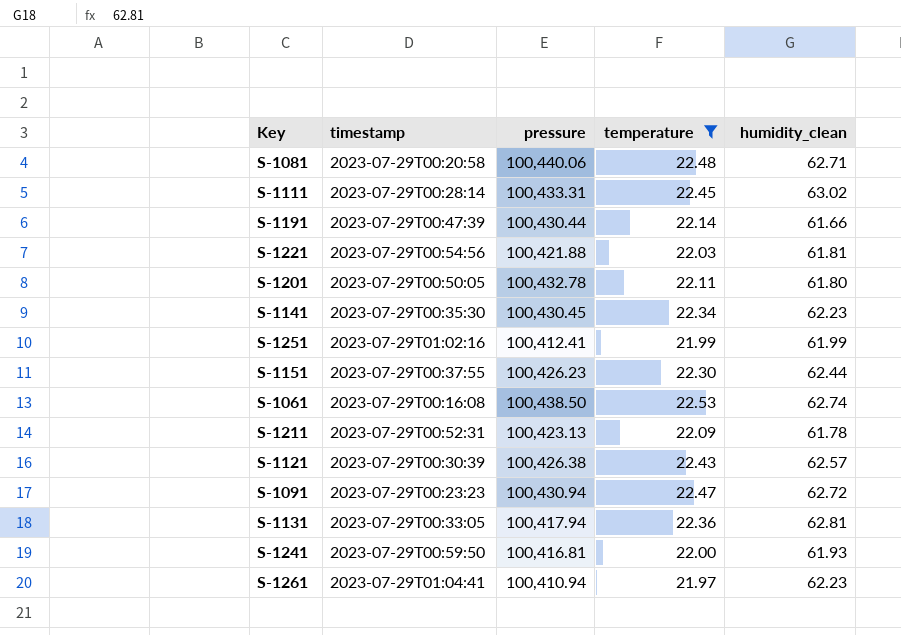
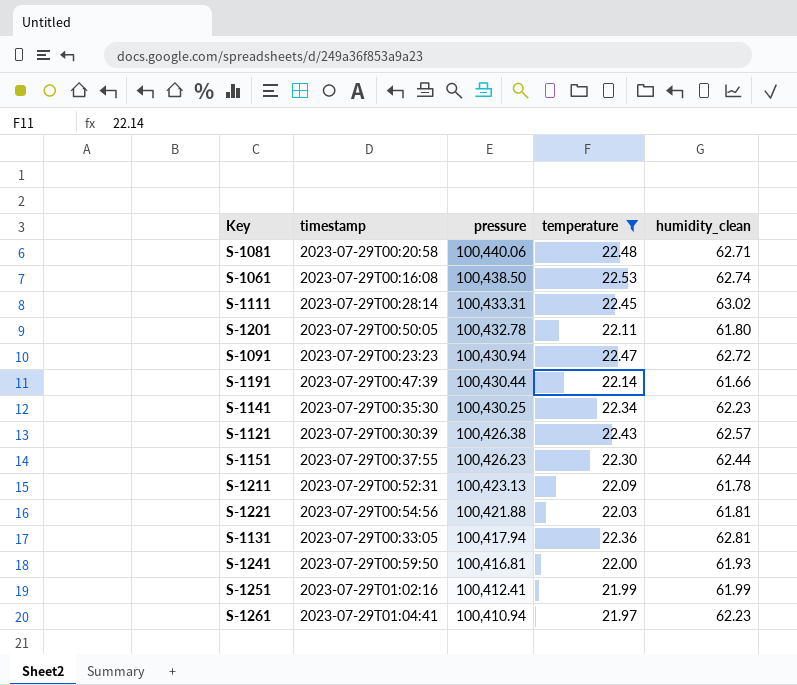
row order: none -> pressure descending
S-1141 | pressure: 100,430.45 -> 100,430.25

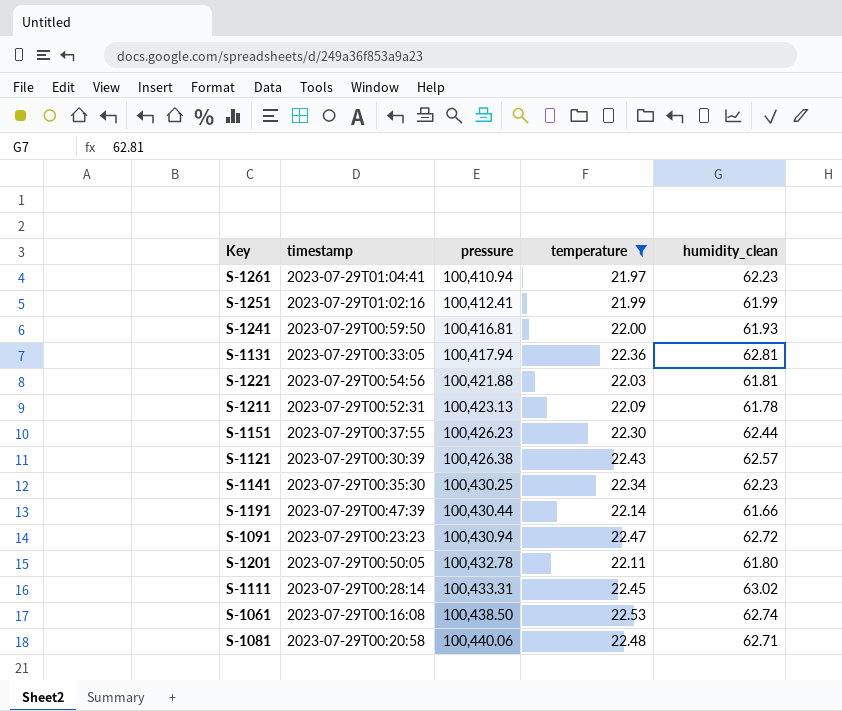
row order: pressure descending -> pressure ascending

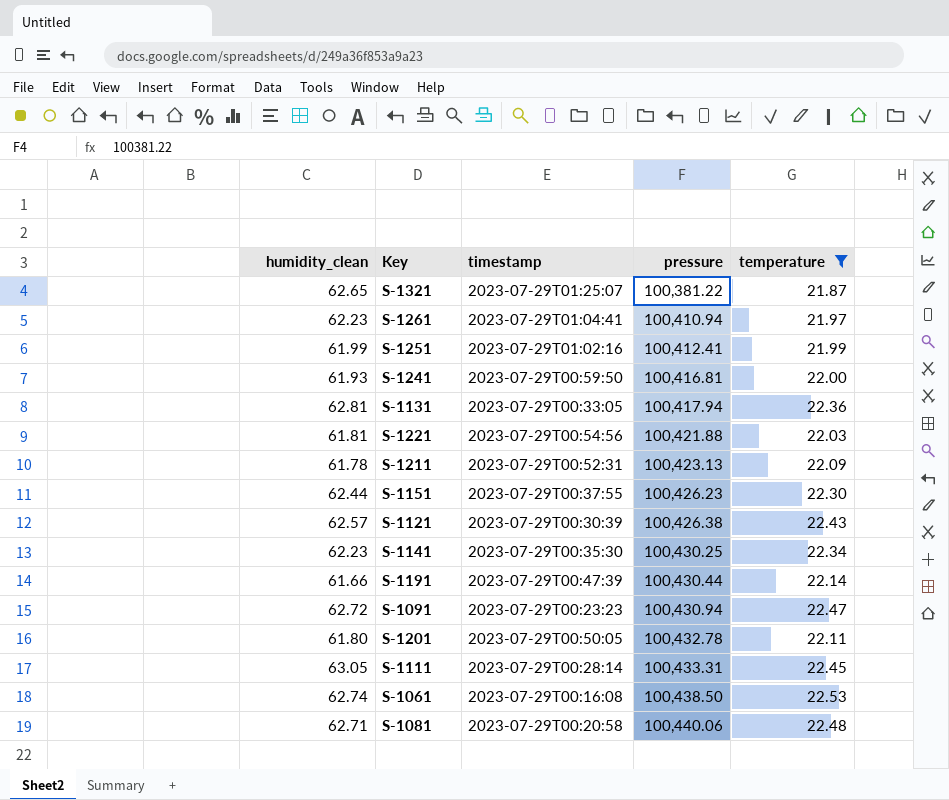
column humidity_clean | position: 5 -> 1
row S-1321: none -> 62.65 | 2023-07-29T01:25:07 | 100,381.22 | 21.87
S-1111 | humidity_clean: 63.02 -> 63.05

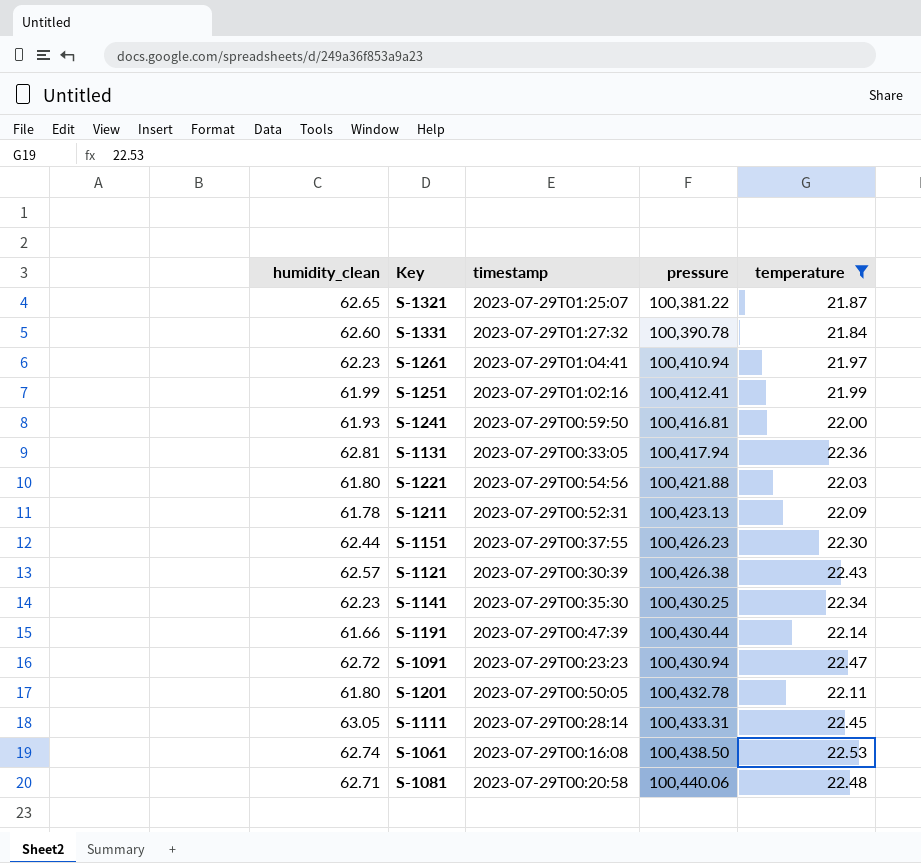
row S-1331: none -> 62.60 | 2023-07-29T01:27:32 | 100,390.78 | 21.84
S-1221 | humidity_clean: 61.81 -> 61.80

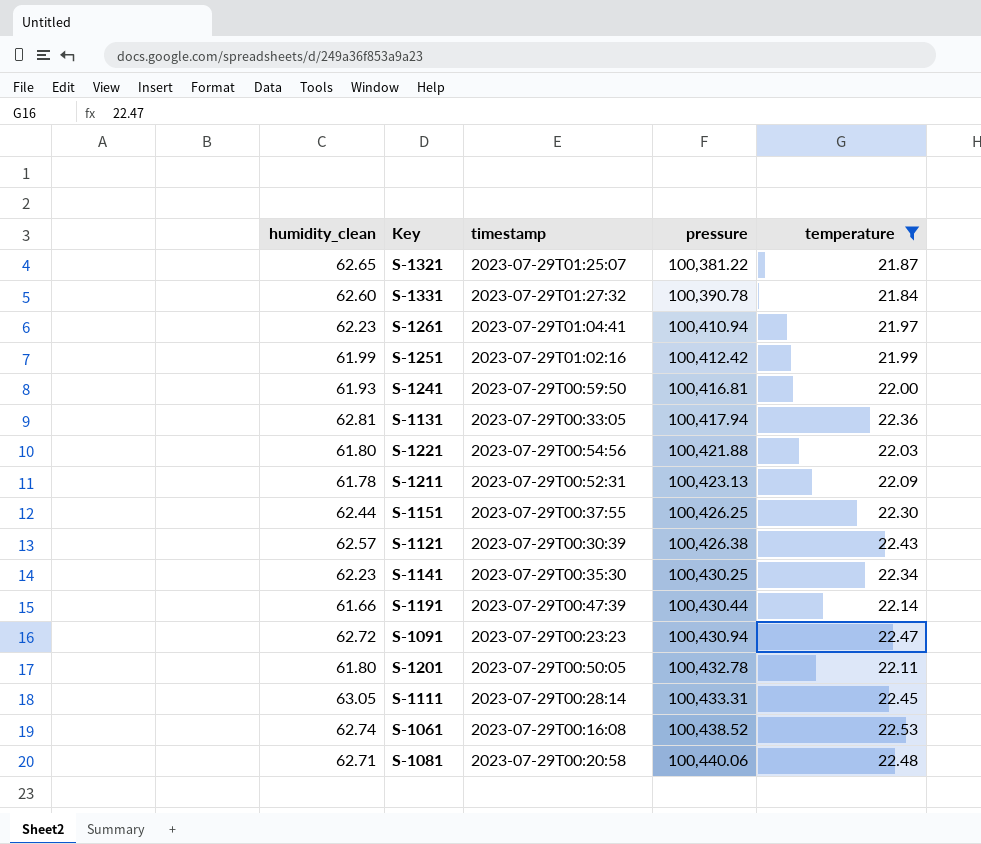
S-1251 | pressure: 100,412.41 -> 100,412.42
S-1151 | pressure: 100,426.23 -> 100,426.25
S-1061 | pressure: 100,438.50 -> 100,438.52

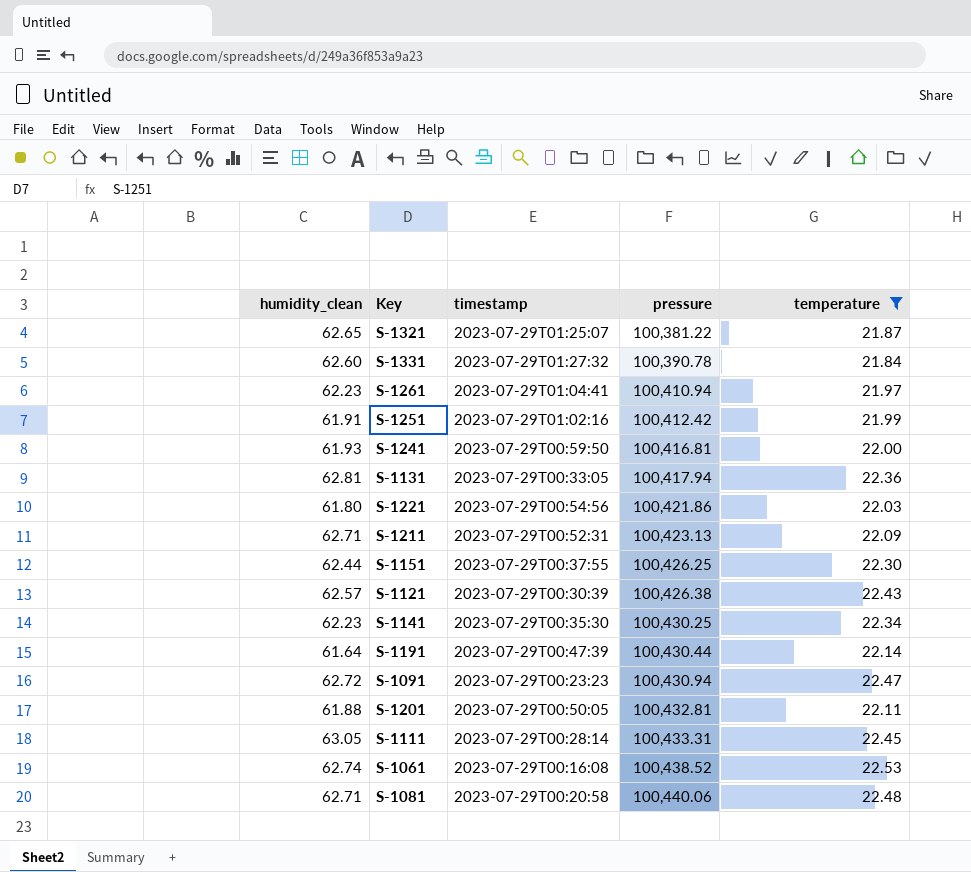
S-1251 | humidity_clean: 61.99 -> 61.91
S-1221 | pressure: 100,421.88 -> 100,421.86
S-1211 | humidity_clean: 61.78 -> 62.71
S-1191 | humidity_clean: 61.66 -> 61.64
S-1201 | humidity_clean: 61.80 -> 61.88
S-1201 | pressure: 100,432.78 -> 100,432.81

